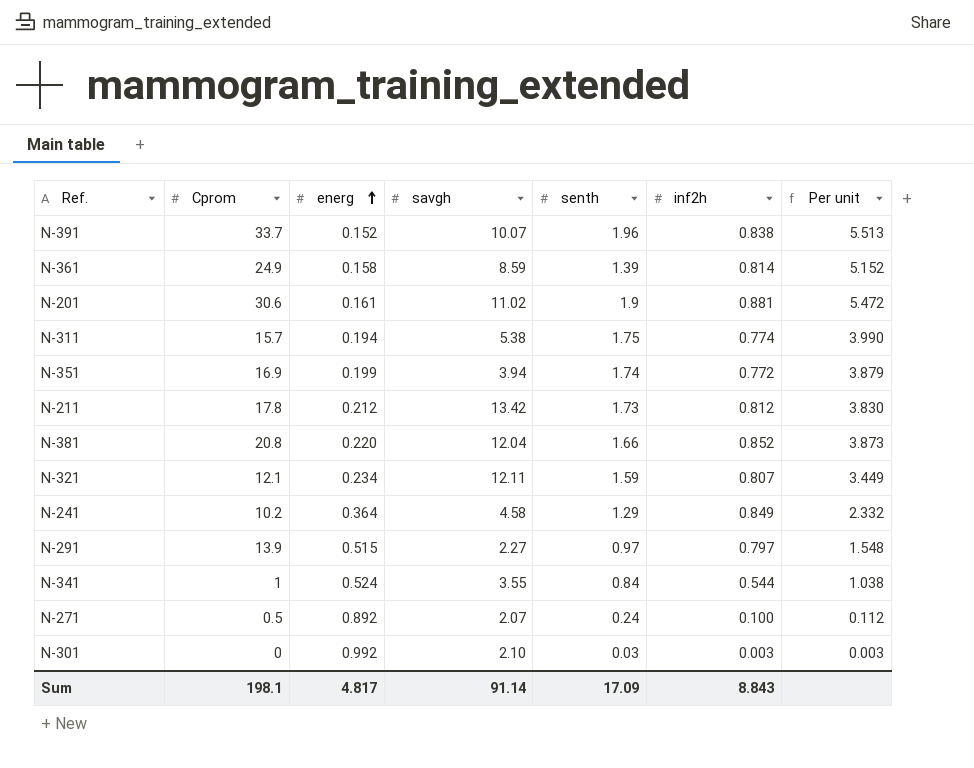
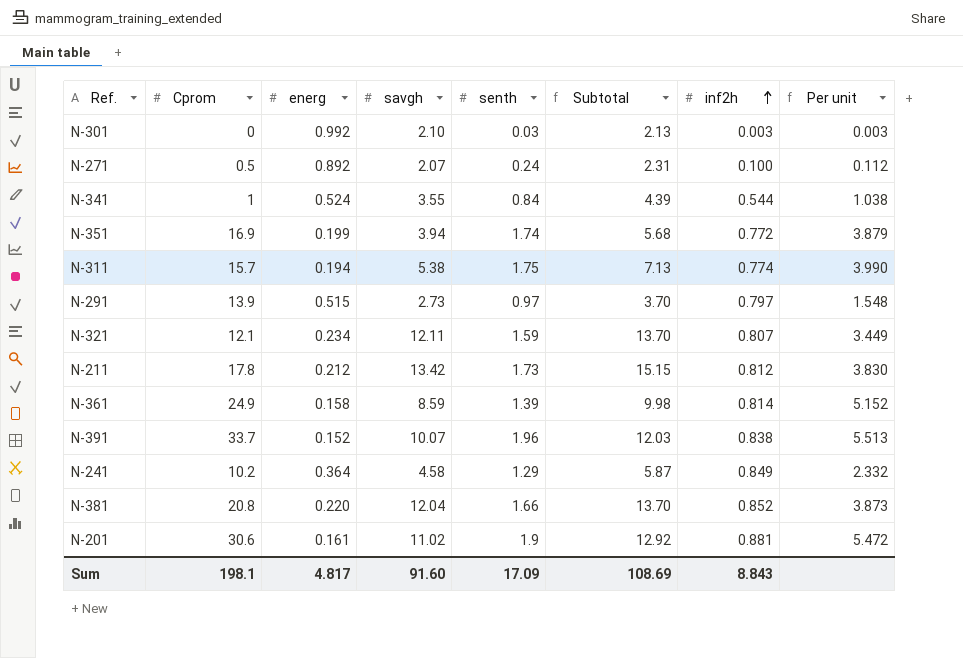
row order: energ ascending -> inf2h ascending
column Subtotal | formula: none -> [savgh] + [senth]
N-291 | savgh: 2.27 -> 2.73
Sum | savgh: 91.14 -> 91.60

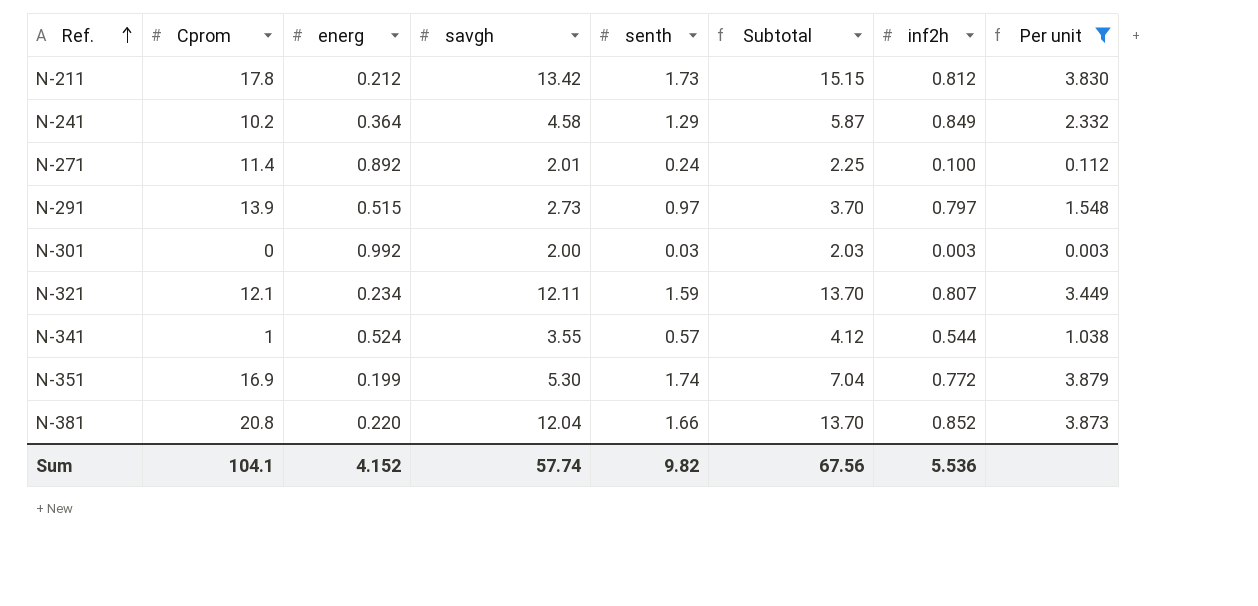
filter: none -> Per unit <= 3.879
row order: inf2h ascending -> Ref. ascending
N-271 | Cprom: 0.5 -> 11.4
N-271 | savgh: 2.07 -> 2.01
N-271 | Subtotal: 2.31 -> 2.25
N-301 | savgh: 2.10 -> 2.00
N-301 | Subtotal: 2.13 -> 2.03
N-341 | senth: 0.84 -> 0.57
N-341 | Subtotal: 4.39 -> 4.12
N-351 | savgh: 3.94 -> 5.30
N-351 | Subtotal: 5.68 -> 7.04
Sum | Cprom: 198.1 -> 104.1
Sum | energ: 4.817 -> 4.152
Sum | savgh: 91.60 -> 57.74
Sum | senth: 17.09 -> 9.82
Sum | Subtotal: 108.69 -> 67.56
Sum | inf2h: 8.843 -> 5.536

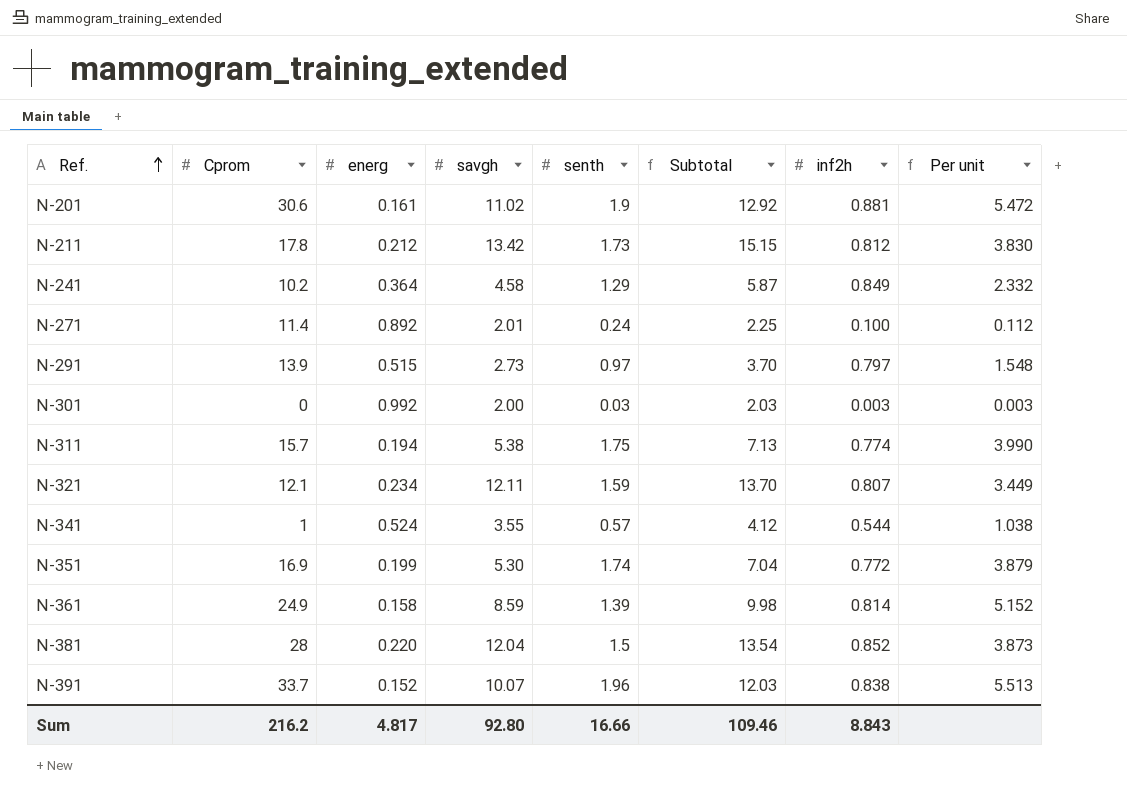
filter: Per unit <= 3.879 -> none
N-381 | Cprom: 20.8 -> 28
N-381 | senth: 1.66 -> 1.5
N-381 | Subtotal: 13.70 -> 13.54
Sum | Cprom: 104.1 -> 216.2
Sum | energ: 4.152 -> 4.817
Sum | savgh: 57.74 -> 92.80
Sum | senth: 9.82 -> 16.66
Sum | Subtotal: 67.56 -> 109.46
Sum | inf2h: 5.536 -> 8.843

